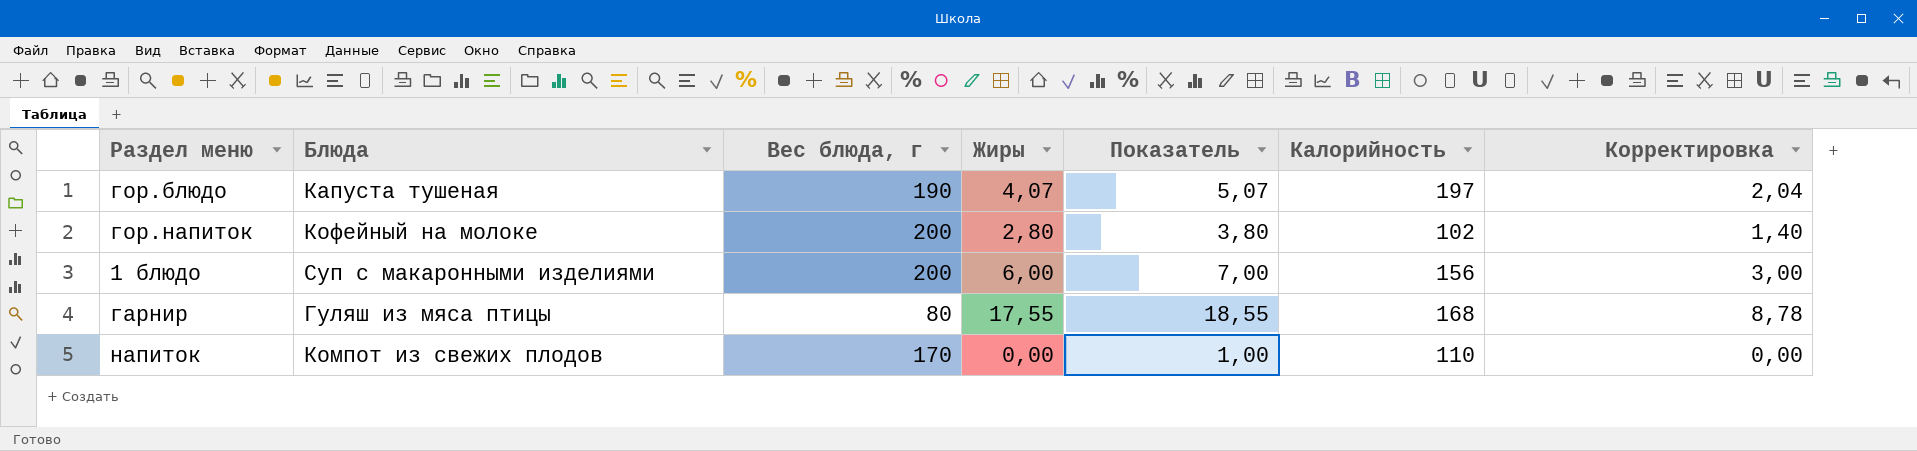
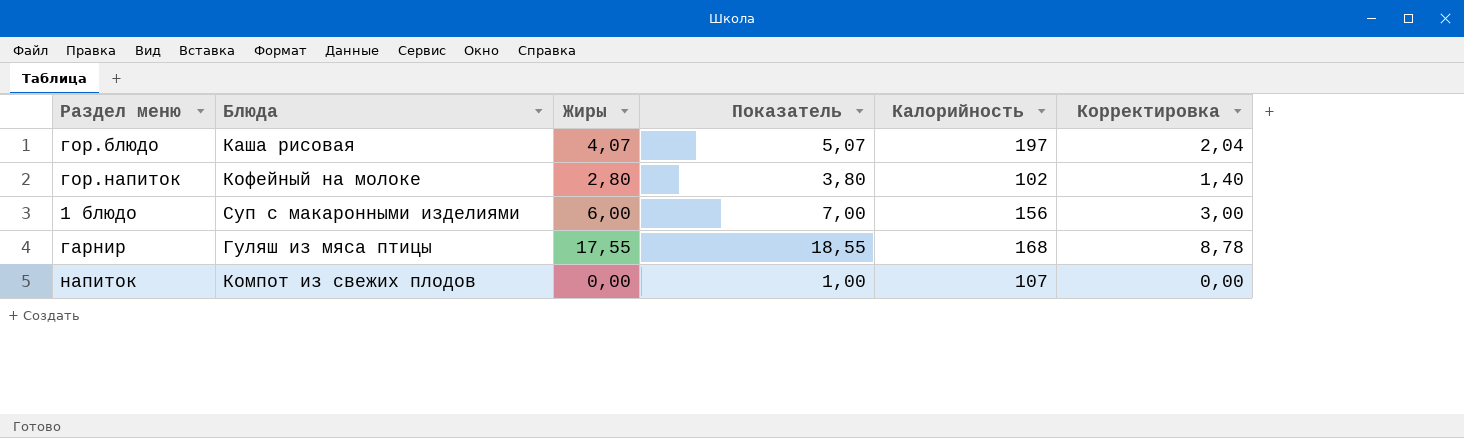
column Вес блюда, г | position: 3 -> none
гор.блюдо | Блюда: Капуста тушеная -> Каша рисовая
напиток | Калорийность: 110 -> 107

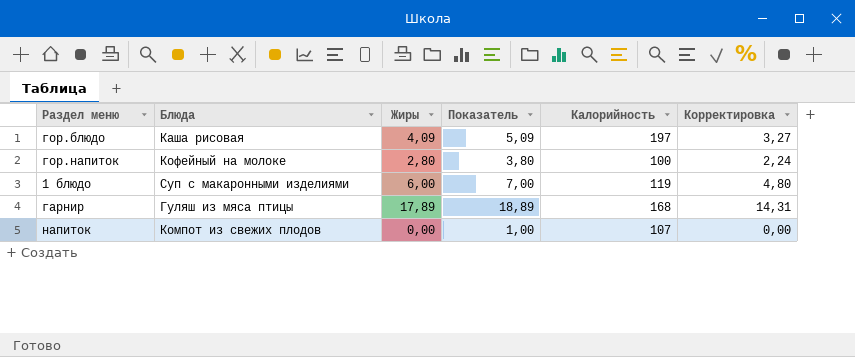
column Корректировка | formula: [Жиры] * 0,5 -> [Жиры] * 0,8
гор.блюдо | Жиры: 4,07 -> 4,09
гор.блюдо | Показатель: 5,07 -> 5,09
гор.напиток | Калорийность: 102 -> 100
1 блюдо | Калорийность: 156 -> 119
гарнир | Жиры: 17,55 -> 17,89
гарнир | Показатель: 18,55 -> 18,89

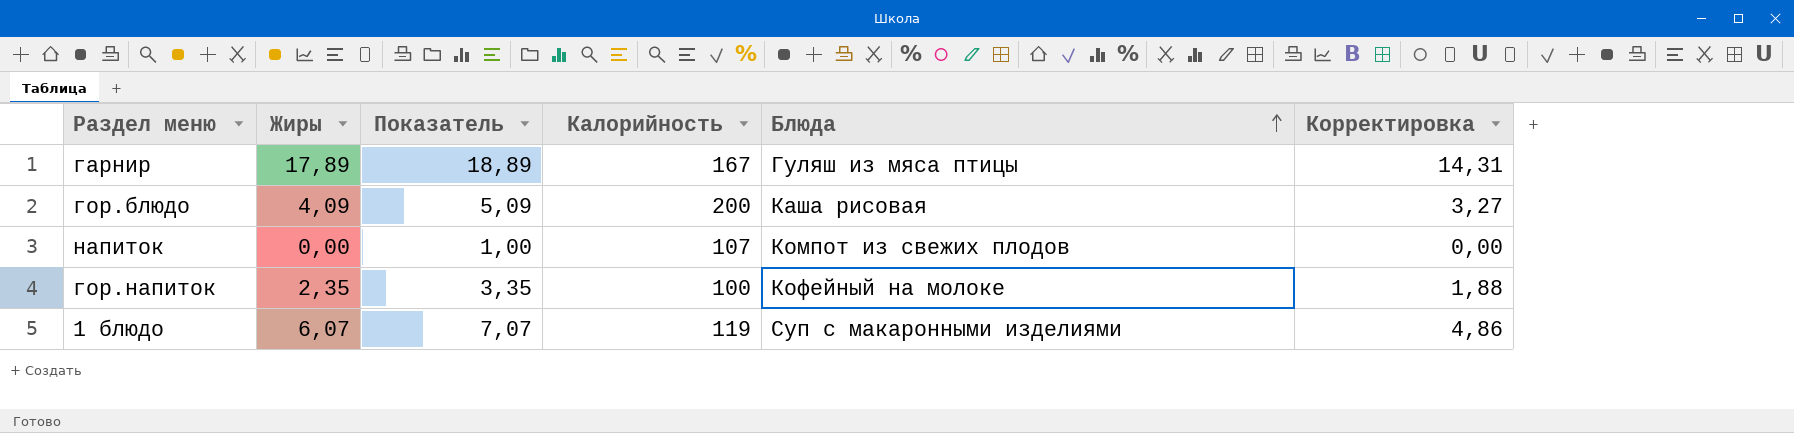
row order: none -> Блюда ascending
column Блюда | position: 2 -> 5
гарнир | Калорийность: 168 -> 167
гор.блюдо | Калорийность: 197 -> 200
гор.напиток | Жиры: 2,80 -> 2,35
гор.напиток | Показатель: 3,80 -> 3,35
гор.напиток | Корректировка: 2,24 -> 1,88
1 блюдо | Жиры: 6,00 -> 6,07
1 блюдо | Показатель: 7,00 -> 7,07
1 блюдо | Корректировка: 4,80 -> 4,86

